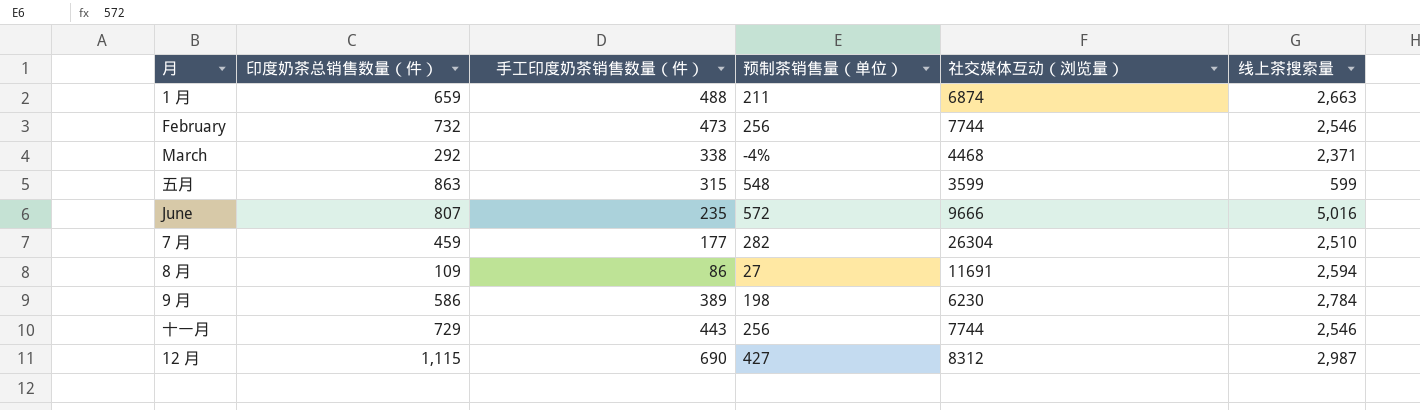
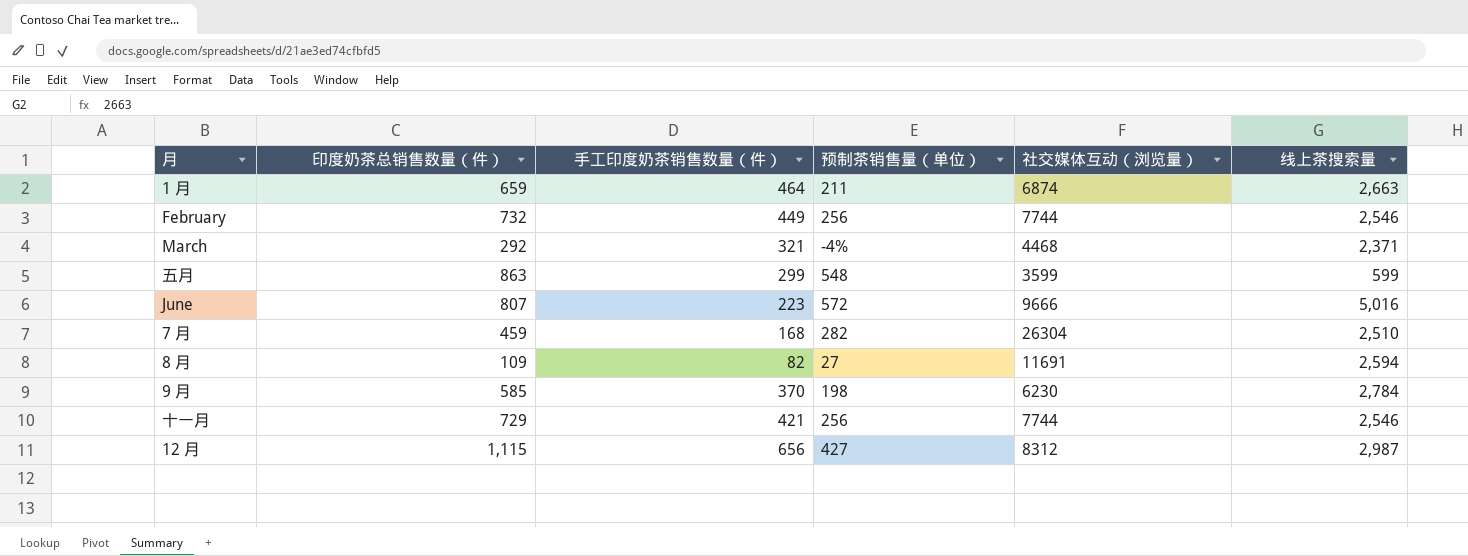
1 月 | 手工印度奶茶销售数量（件）: 488 -> 464
February | 手工印度奶茶销售数量（件）: 473 -> 449
March | 手工印度奶茶销售数量（件）: 338 -> 321
五月 | 手工印度奶茶销售数量（件）: 315 -> 299
June | 手工印度奶茶销售数量（件）: 235 -> 223
7 月 | 手工印度奶茶销售数量（件）: 177 -> 168
8 月 | 手工印度奶茶销售数量（件）: 86 -> 82
9 月 | 印度奶茶总销售数量（件）: 586 -> 585
9 月 | 手工印度奶茶销售数量（件）: 389 -> 370
十一月 | 手工印度奶茶销售数量（件）: 443 -> 421
12 月 | 手工印度奶茶销售数量（件）: 690 -> 656

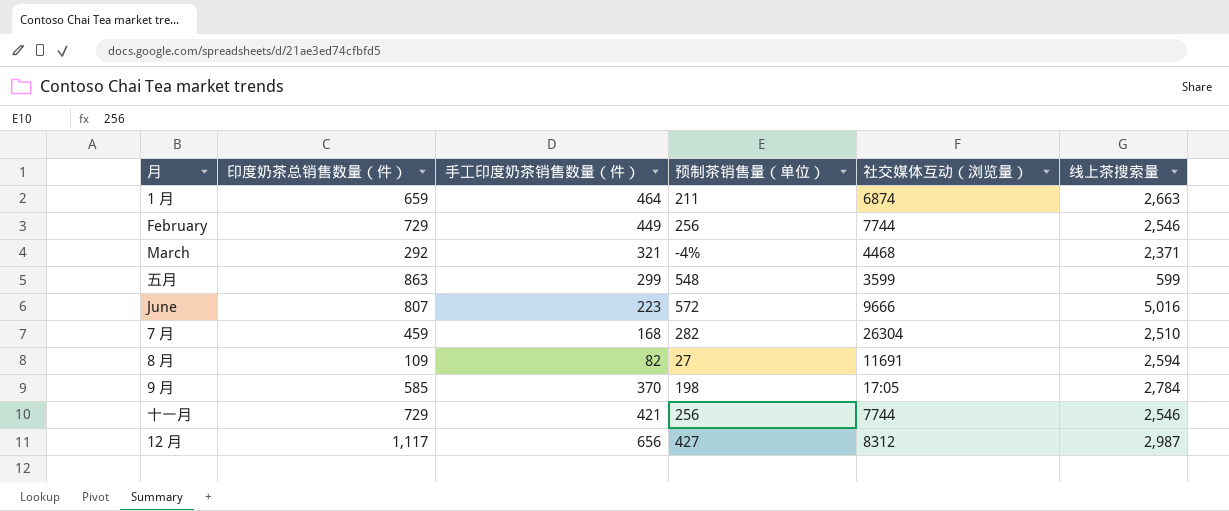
February | 印度奶茶总销售数量（件）: 732 -> 729
9 月 | 社交媒体互动（浏览量）: 6230 -> 17:05
12 月 | 印度奶茶总销售数量（件）: 1,115 -> 1,117

